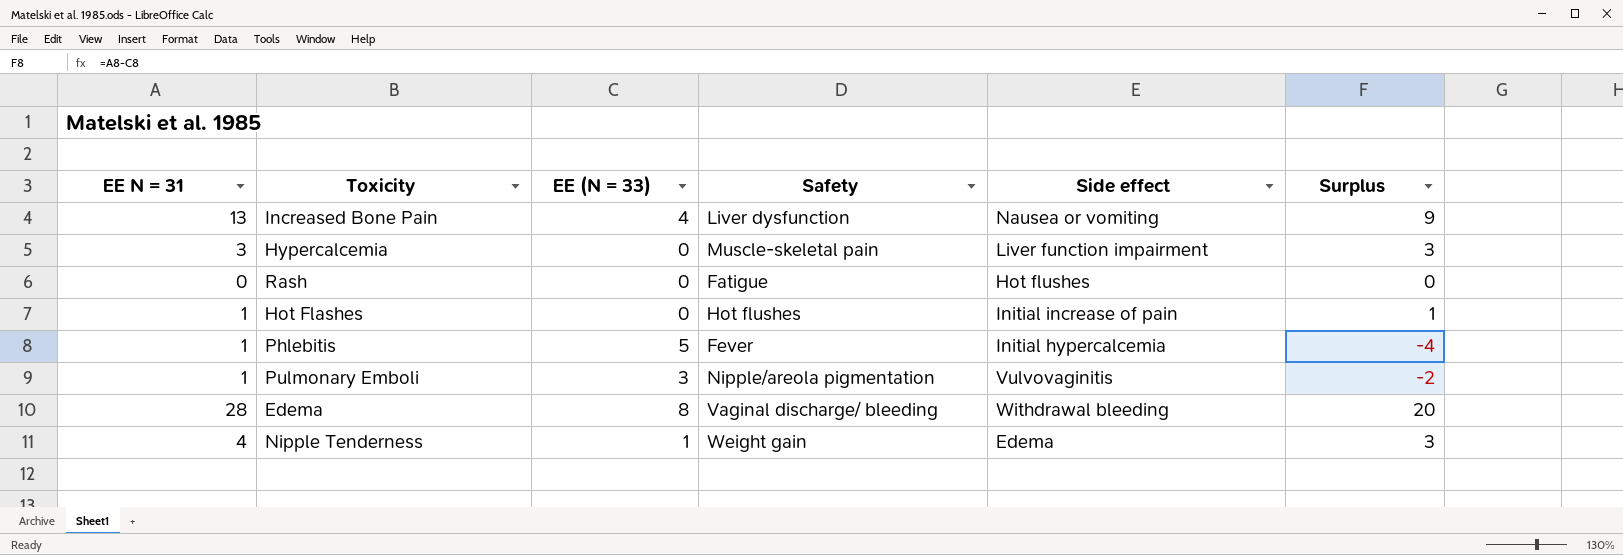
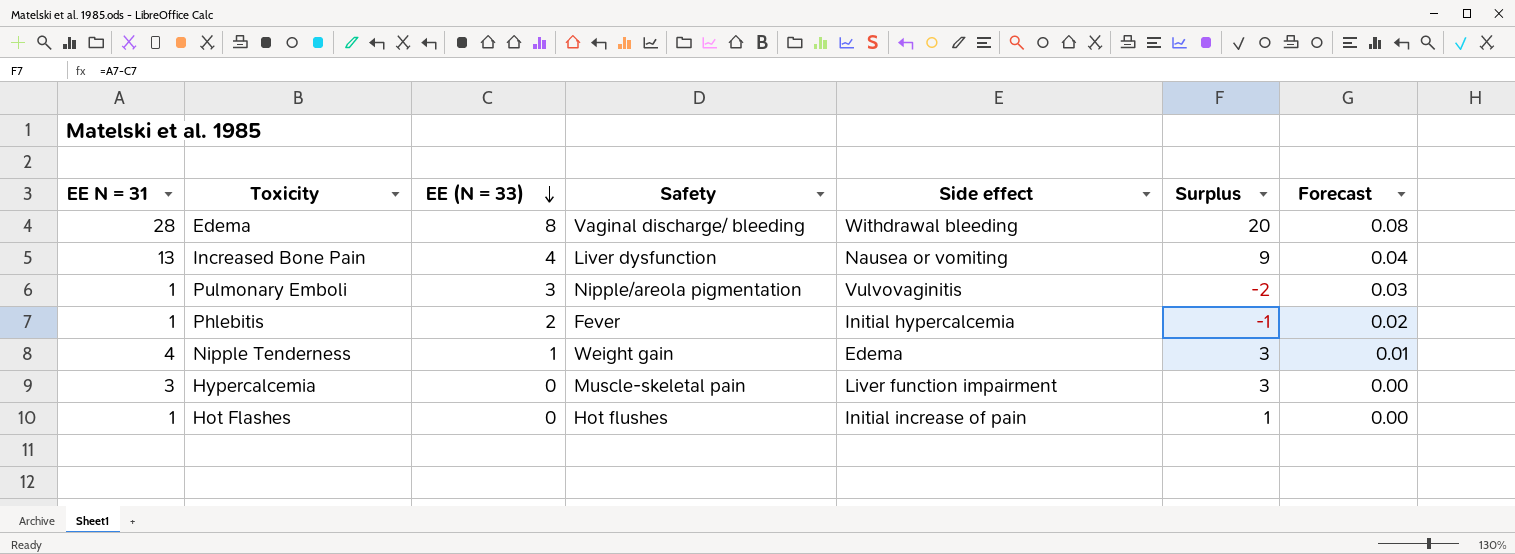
row order: none -> EE (N = 33) descending
column Forecast | formula: none -> [EE (N = 33)] * 0.01
row Rash: 0 | 0 | Fatigue | Hot flushes | 0 -> none
Phlebitis | EE (N = 33): 5 -> 2
Phlebitis | Surplus: -4 -> -1

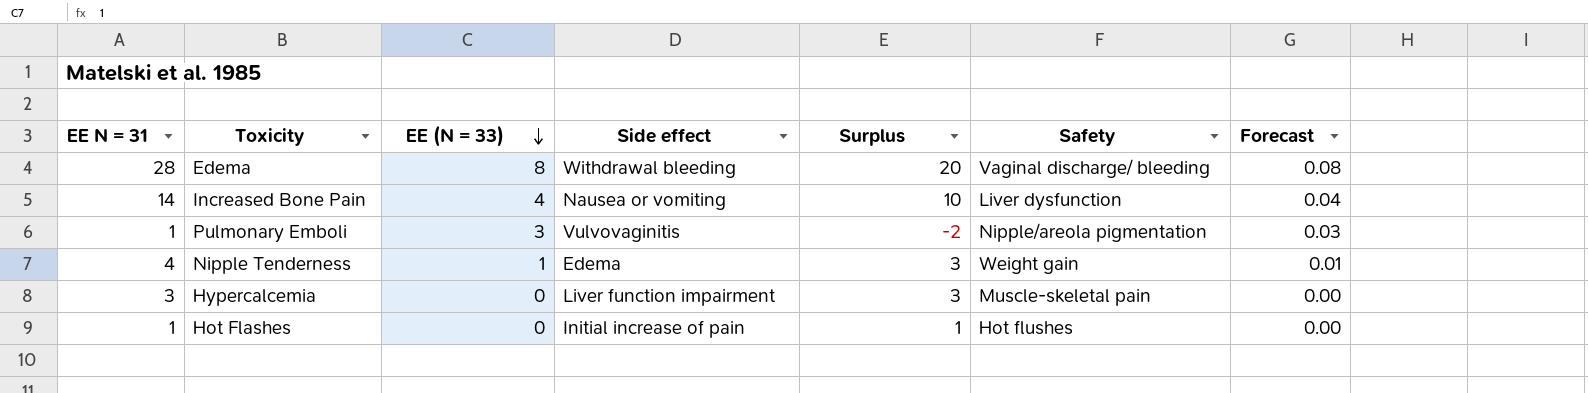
column Safety | position: 4 -> 6
row Phlebitis: 1 | 2 | Fever | Initial hypercalcemia | -1 | 0.02 -> none
Increased Bone Pain | EE N = 31: 13 -> 14
Increased Bone Pain | Surplus: 9 -> 10

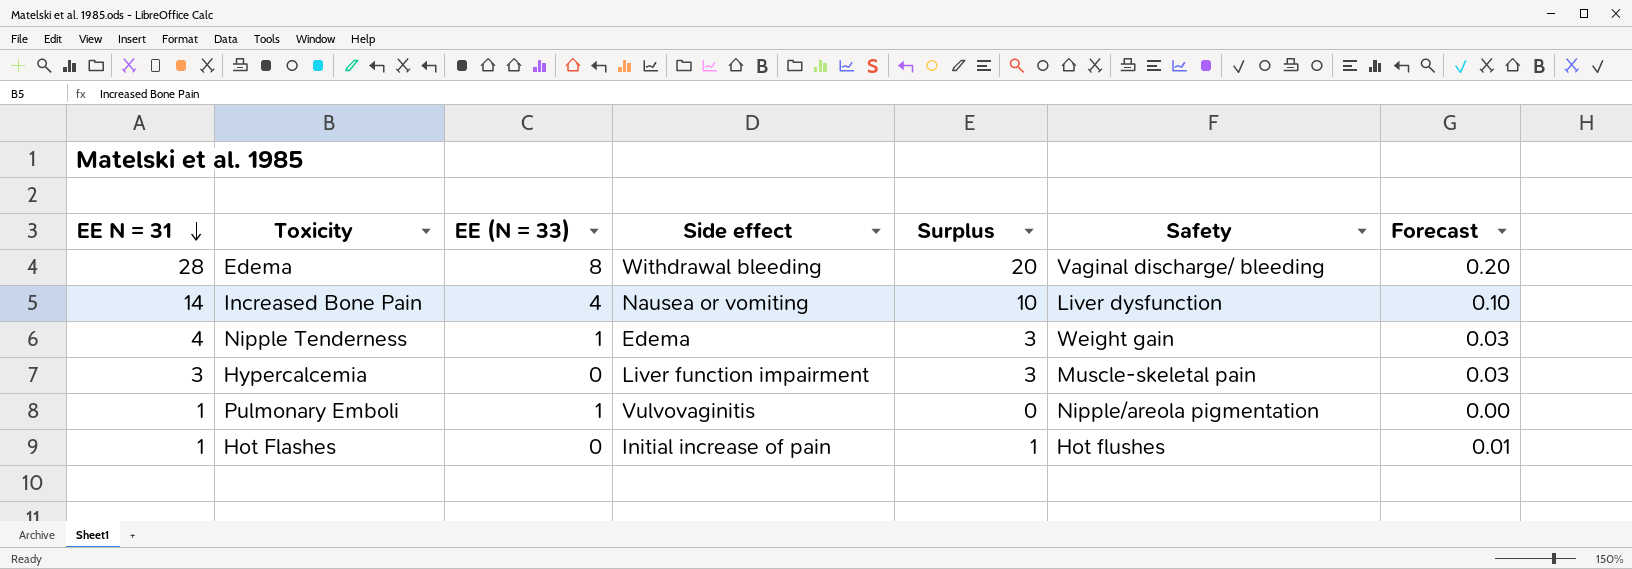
row order: EE (N = 33) descending -> EE N = 31 descending
column Forecast | formula: [EE (N = 33)] * 0.01 -> [Surplus] * 0.01
Pulmonary Emboli | EE (N = 33): 3 -> 1
Pulmonary Emboli | Surplus: -2 -> 0

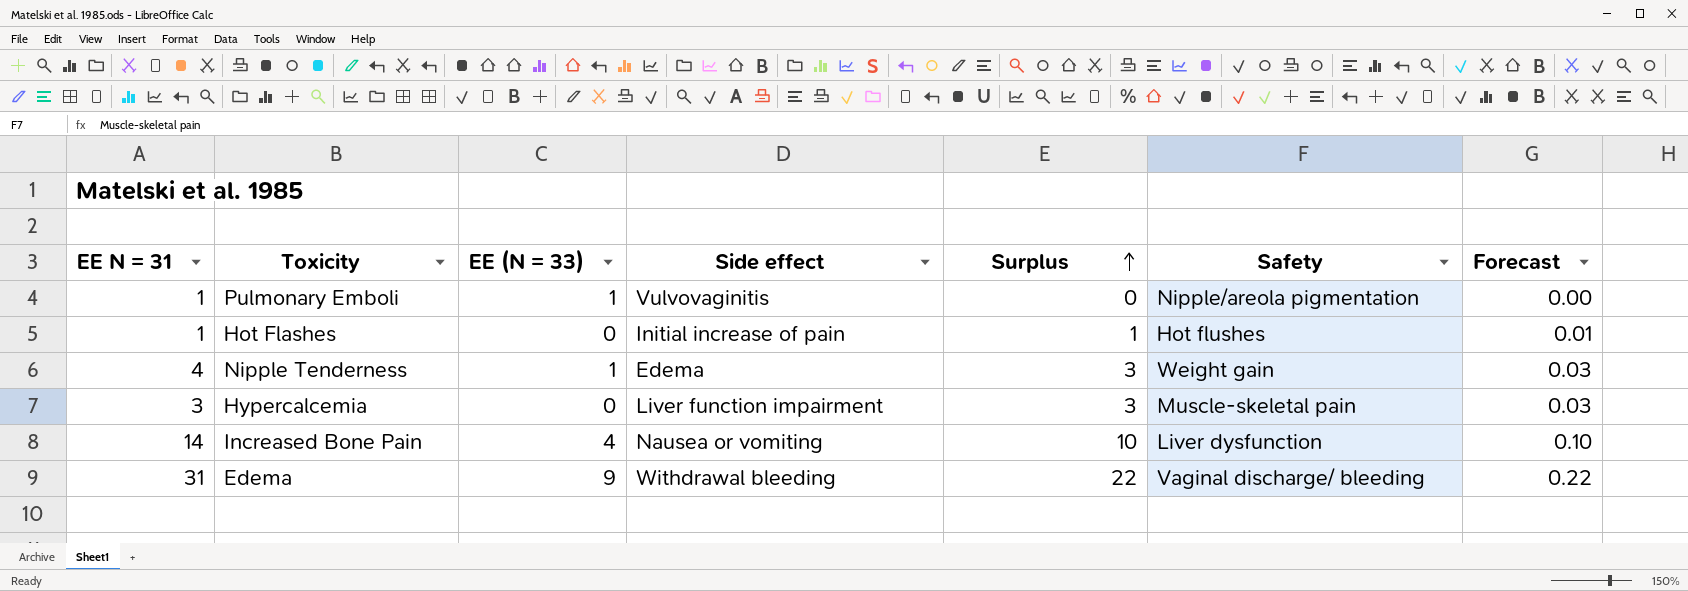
row order: EE N = 31 descending -> Surplus ascending
Edema | EE N = 31: 28 -> 31
Edema | EE (N = 33): 8 -> 9
Edema | Surplus: 20 -> 22
Edema | Forecast: 0.20 -> 0.22

